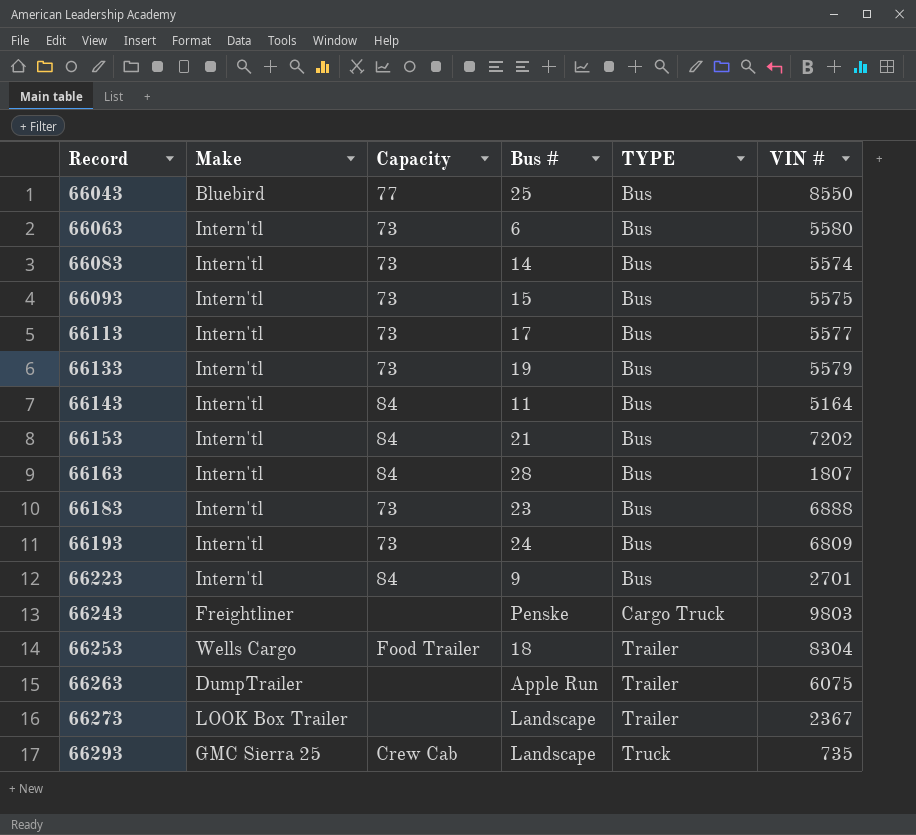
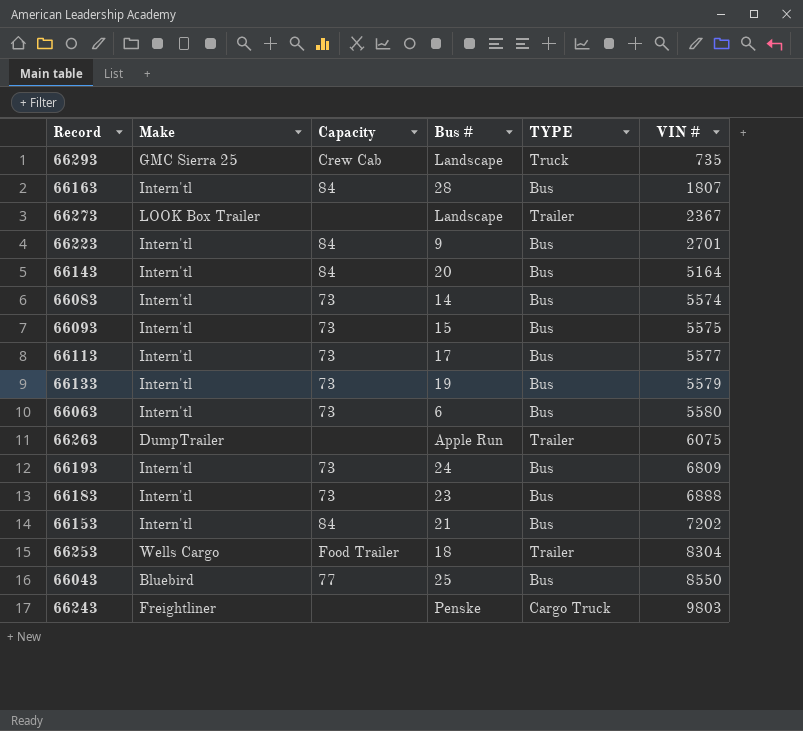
row order: Record ascending -> VIN # ascending
66143 | Bus #: 11 -> 20

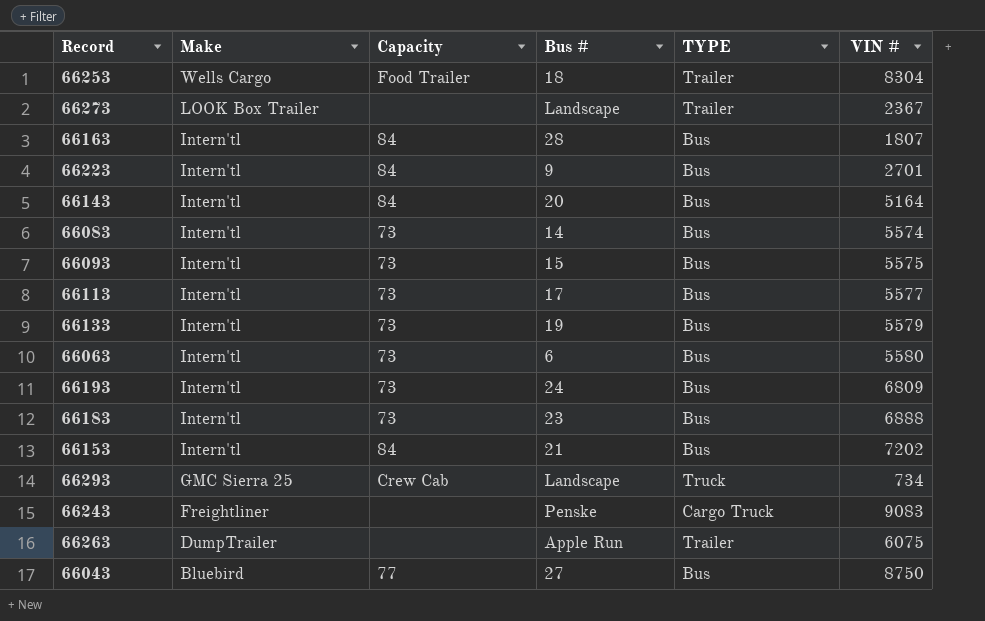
row order: VIN # ascending -> Make descending
66293 | VIN #: 735 -> 734
66243 | VIN #: 9803 -> 9083
66043 | Bus #: 25 -> 27
66043 | VIN #: 8550 -> 8750

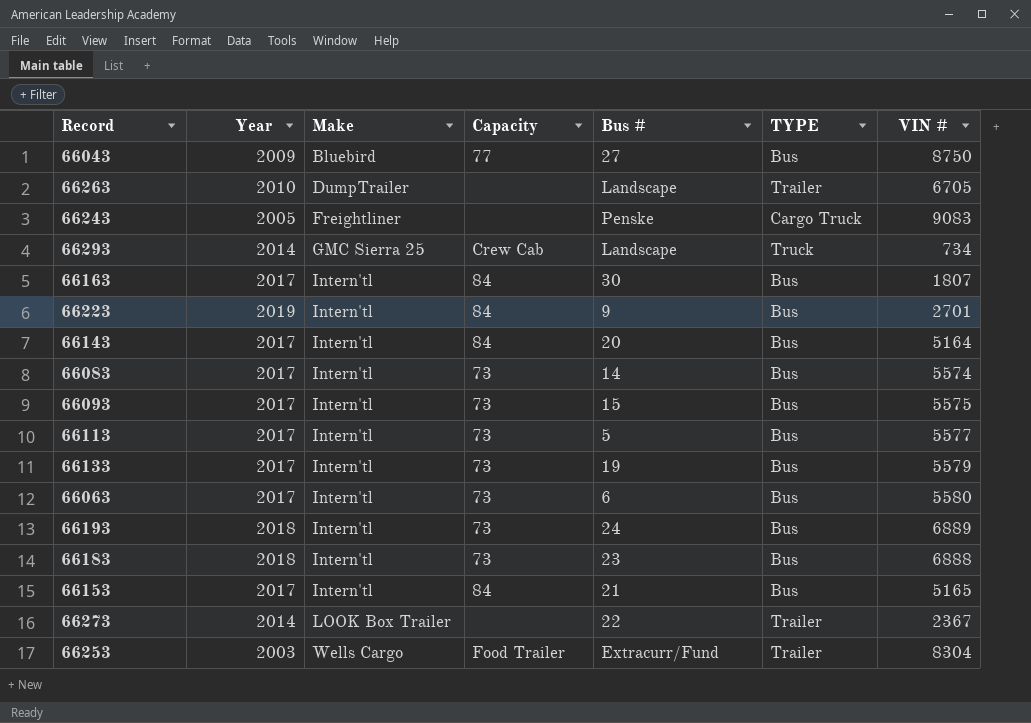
row order: Make descending -> Make ascending
column Year | position: none -> 2
66263 | Bus #: Apple Run -> Landscape
66263 | VIN #: 6075 -> 6705
66163 | Bus #: 28 -> 30
66113 | Bus #: 17 -> 5
66193 | VIN #: 6809 -> 6889
66153 | VIN #: 7202 -> 5165
66273 | Bus #: Landscape -> 22
66253 | Bus #: 18 -> Extracurr/Fund

